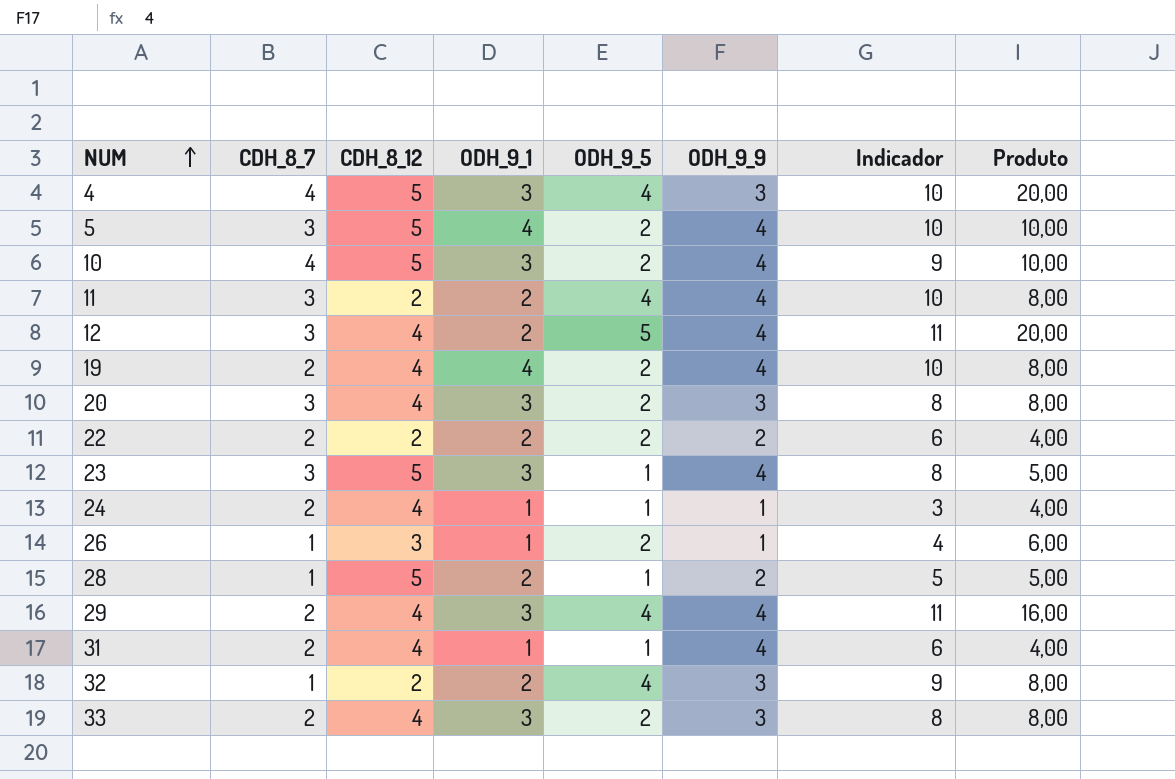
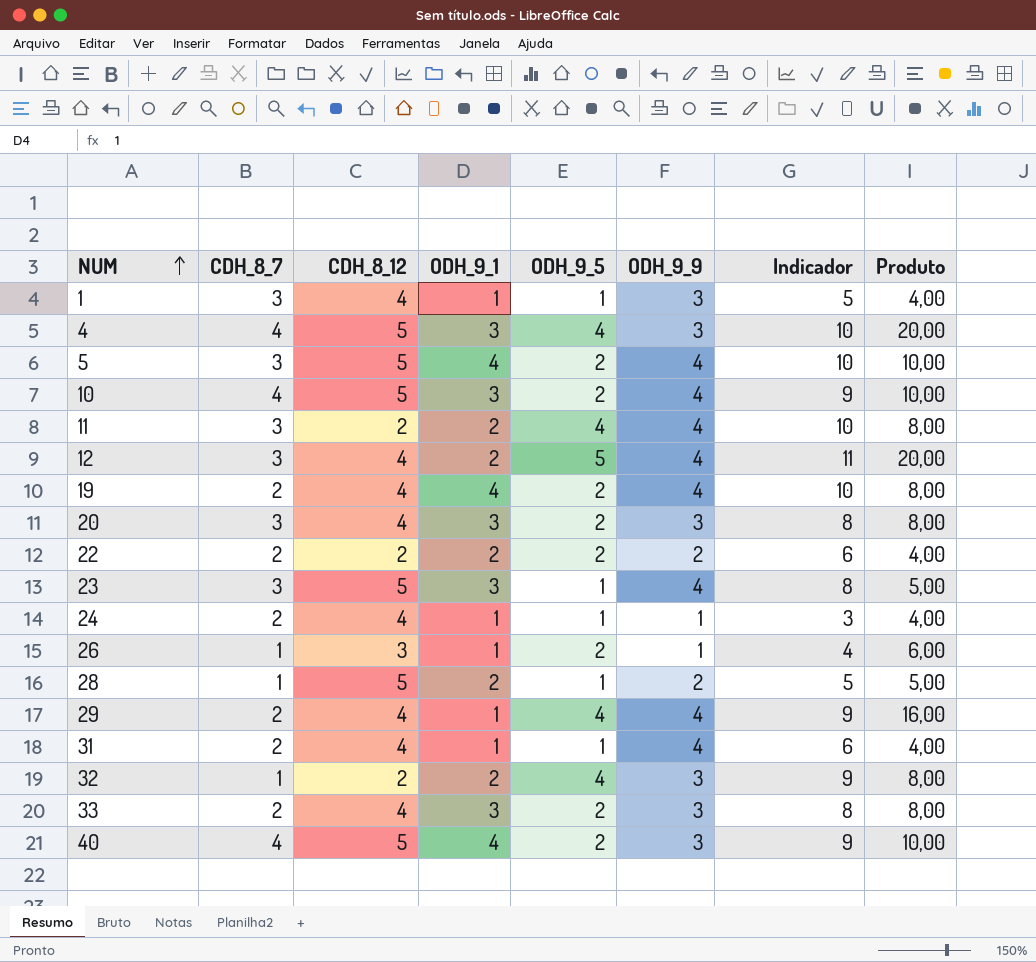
row 1: none -> 3 | 4 | 1 | 1 | 3 | 5 | 4,00
29 | ODH_9_1: 3 -> 1
29 | Indicador: 11 -> 9
row 40: none -> 4 | 5 | 4 | 2 | 3 | 9 | 10,00

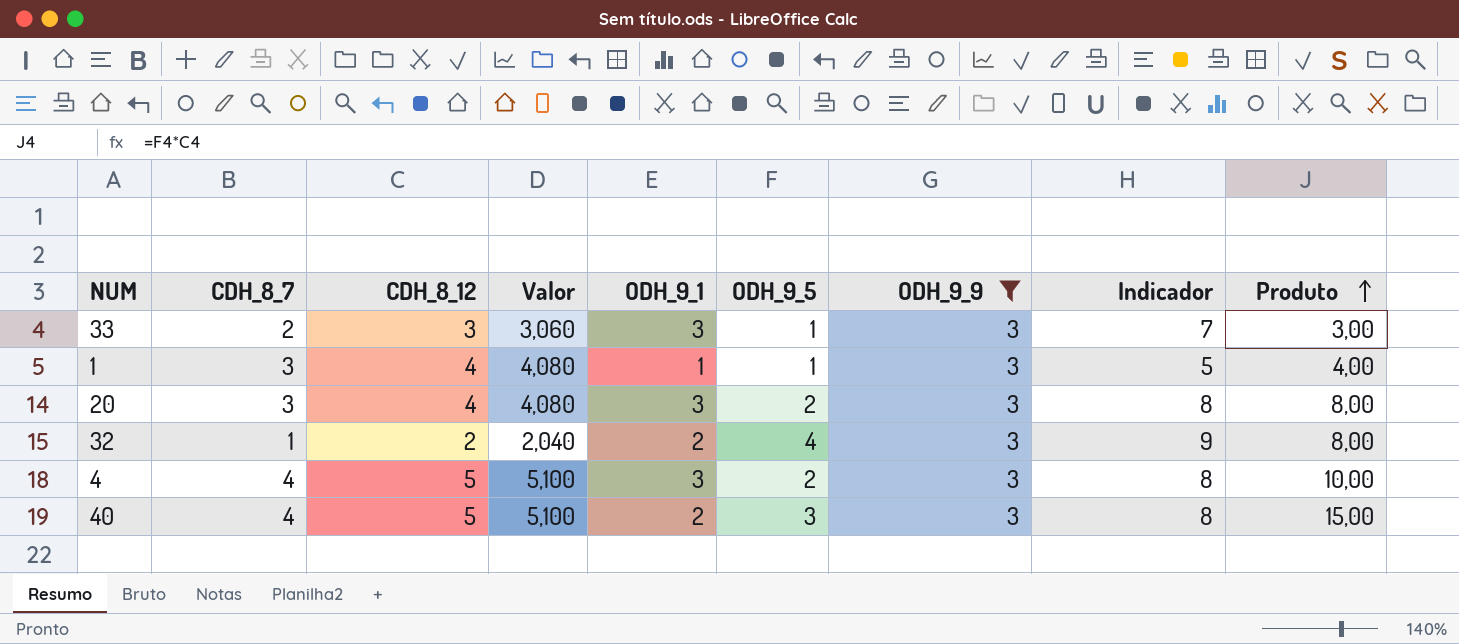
filter: none -> ODH_9_9 = 3
row order: NUM ascending -> Produto ascending
column Valor | formula: none -> [CDH_8_12] * 1,02
33 | CDH_8_12: 4 -> 3
33 | ODH_9_5: 2 -> 1
33 | Indicador: 8 -> 7
33 | Produto: 8,00 -> 3,00
4 | ODH_9_5: 4 -> 2
4 | Indicador: 10 -> 8
4 | Produto: 20,00 -> 10,00
40 | ODH_9_1: 4 -> 2
40 | ODH_9_5: 2 -> 3
40 | Indicador: 9 -> 8
40 | Produto: 10,00 -> 15,00

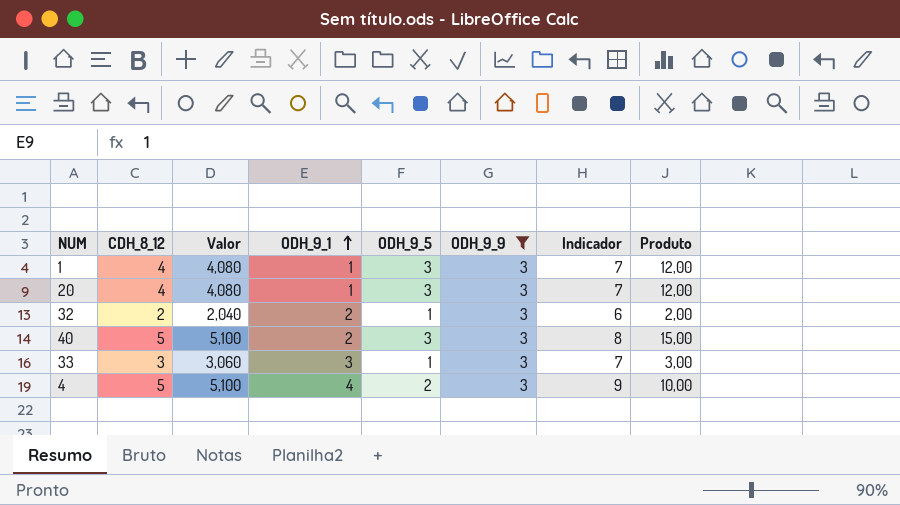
row order: Produto ascending -> ODH_9_1 ascending
column CDH_8_7 | position: 2 -> none
1 | ODH_9_5: 1 -> 3
1 | Indicador: 5 -> 7
1 | Produto: 4,00 -> 12,00
20 | ODH_9_1: 3 -> 1
20 | ODH_9_5: 2 -> 3
20 | Indicador: 8 -> 7
20 | Produto: 8,00 -> 12,00
32 | ODH_9_5: 4 -> 1
32 | Indicador: 9 -> 6
32 | Produto: 8,00 -> 2,00
4 | ODH_9_1: 3 -> 4
4 | Indicador: 8 -> 9

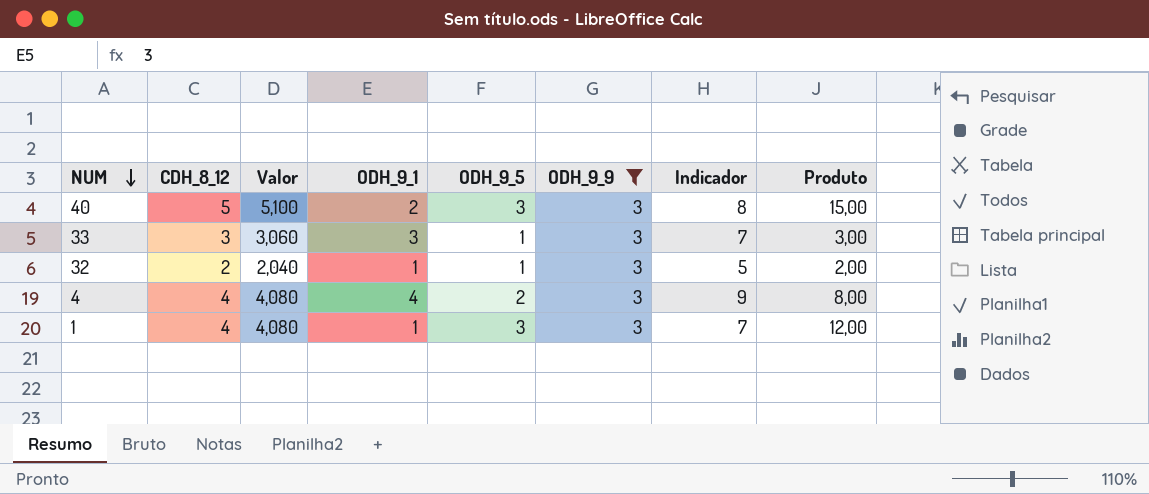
row order: ODH_9_1 ascending -> NUM descending
row 20: 4 | 4,080 | 1 | 3 | 3 | 7 | 12,00 -> none
32 | ODH_9_1: 2 -> 1
32 | Indicador: 6 -> 5
4 | CDH_8_12: 5 -> 4
4 | Valor: 5,100 -> 4,080
4 | Produto: 10,00 -> 8,00

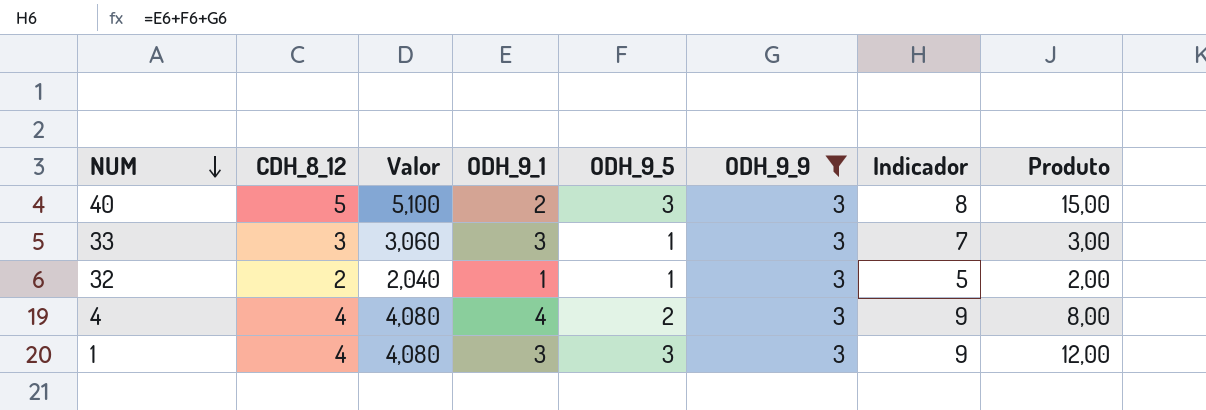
1 | ODH_9_1: 1 -> 3
1 | Indicador: 7 -> 9

